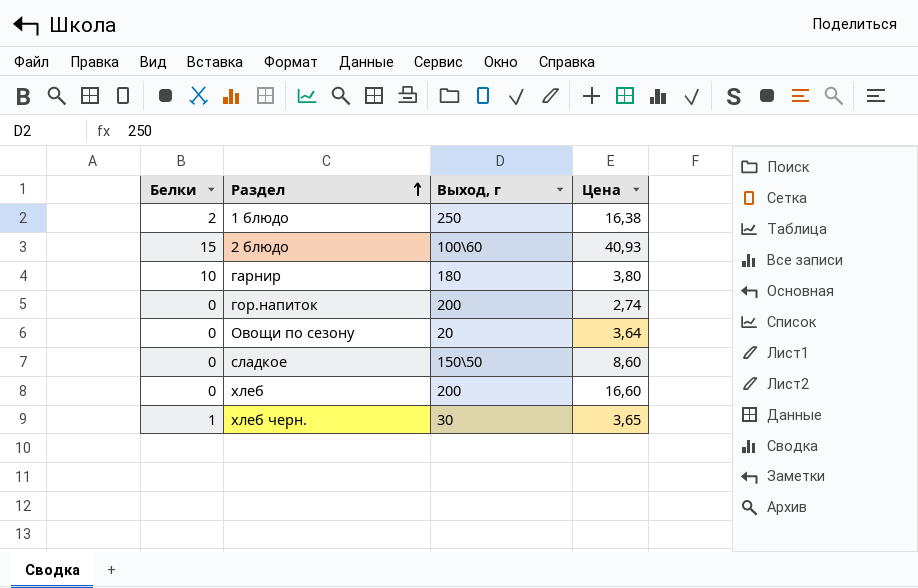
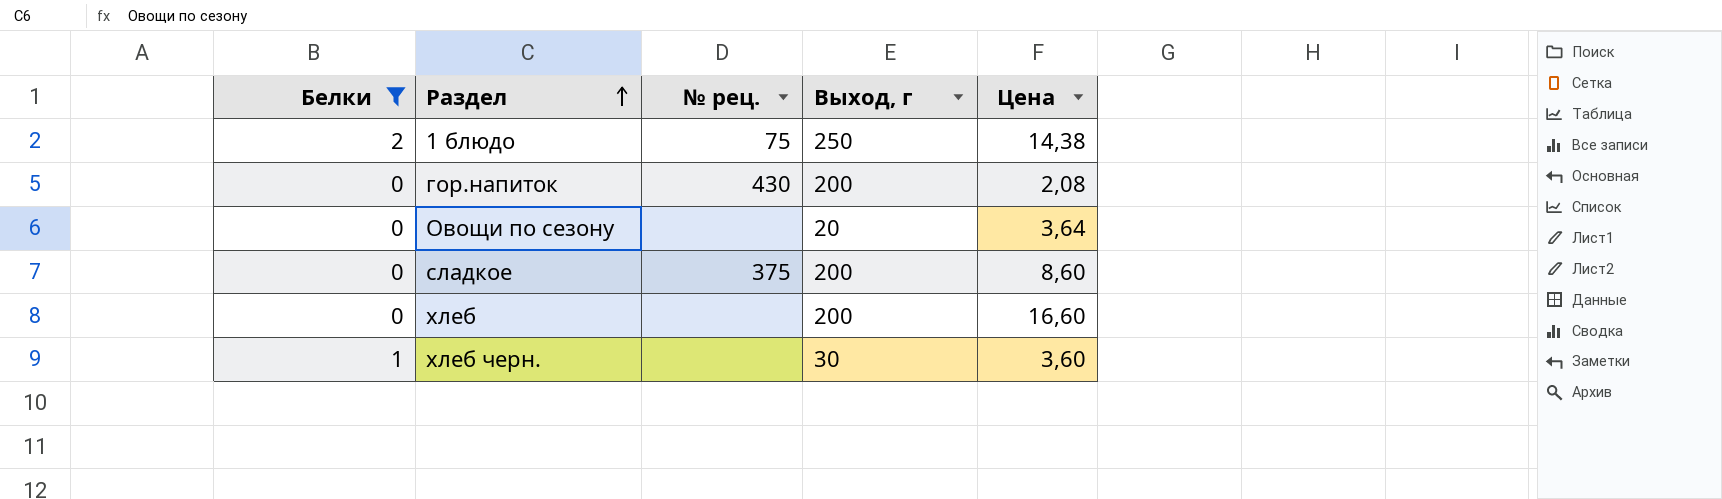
filter: none -> Белки <= 2
column № рец. | position: none -> 3
1 блюдо | Цена: 16,38 -> 14,38
гор.напиток | Цена: 2,74 -> 2,08
сладкое | Выход, г: 150\50 -> 200
хлеб черн. | Цена: 3,65 -> 3,60

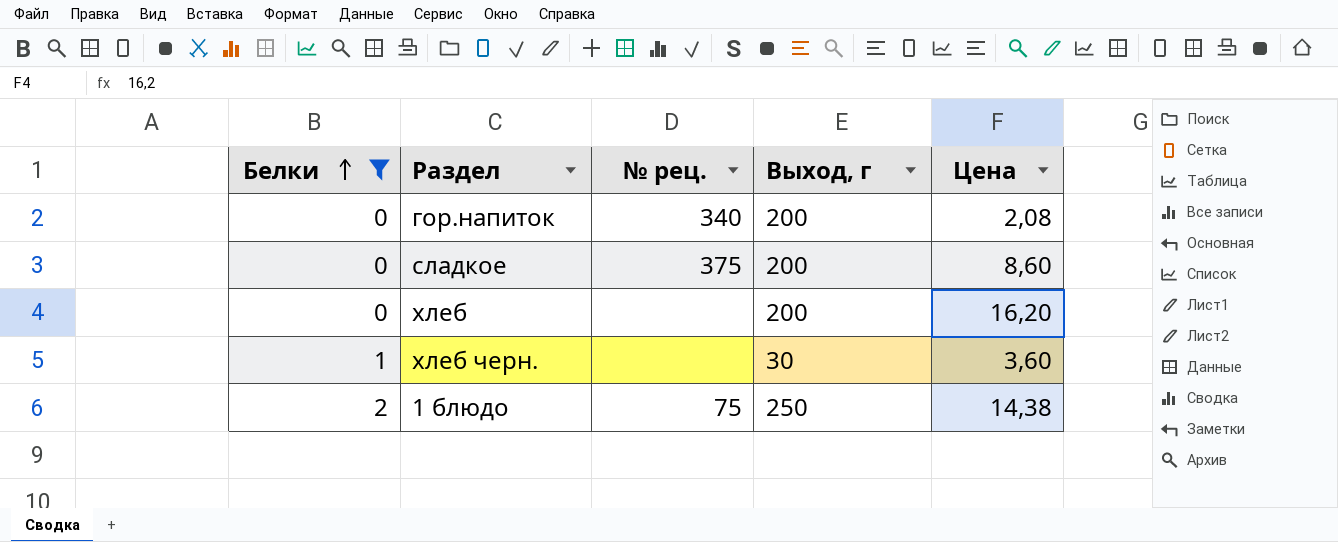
row order: Раздел ascending -> Белки ascending
row Овощи по сезону: 0 | none | 20 | 3,64 -> none
гор.напиток | № рец.: 430 -> 340
хлеб | Цена: 16,60 -> 16,20

